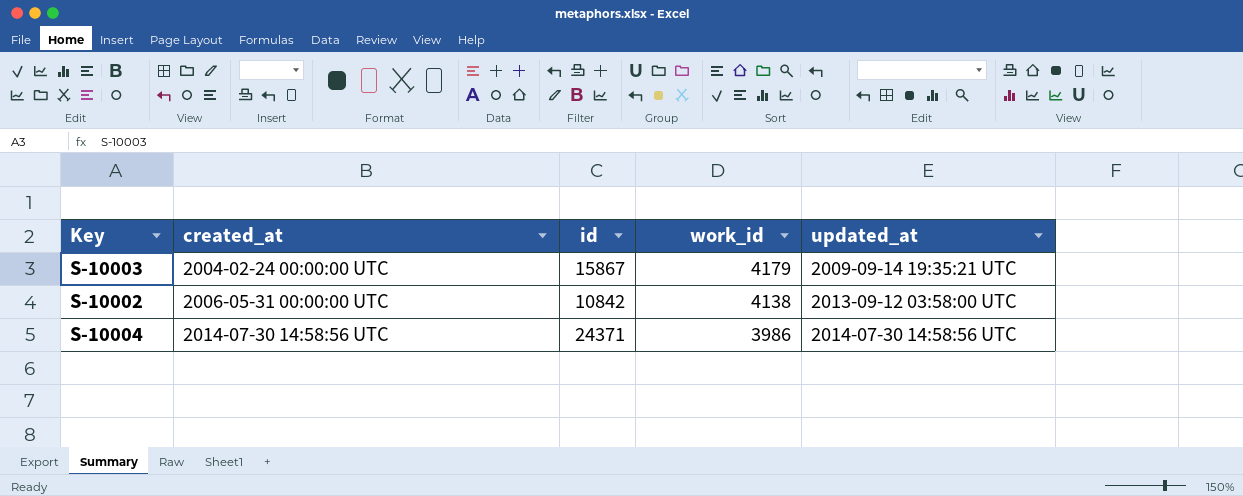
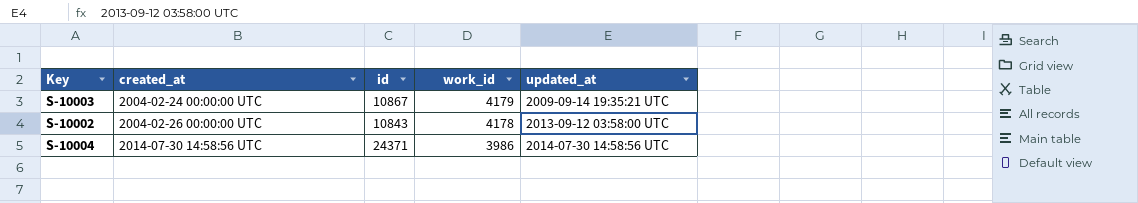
S-10003 | id: 15867 -> 10867
S-10002 | created_at: 2006-05-31 00:00:00 UTC -> 2004-02-26 00:00:00 UTC
S-10002 | id: 10842 -> 10843
S-10002 | work_id: 4138 -> 4178

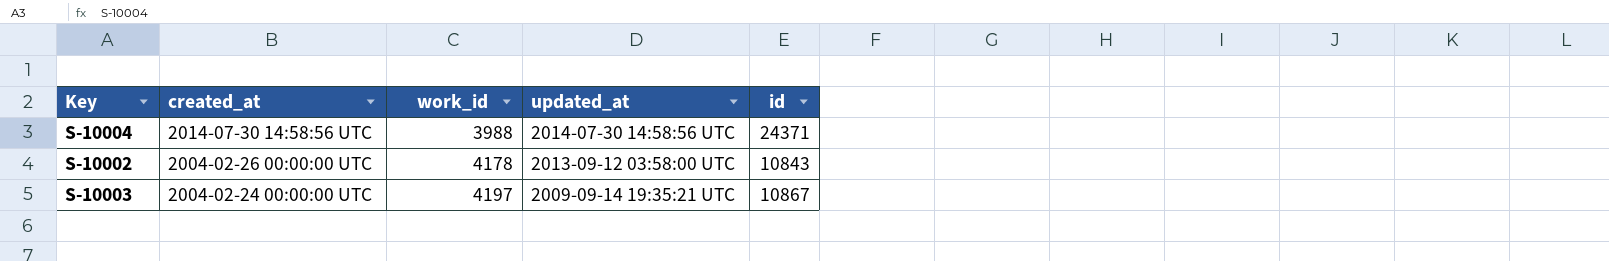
row order: created_at ascending -> created_at descending
column id | position: 3 -> 5
S-10004 | work_id: 3986 -> 3988
S-10003 | work_id: 4179 -> 4197

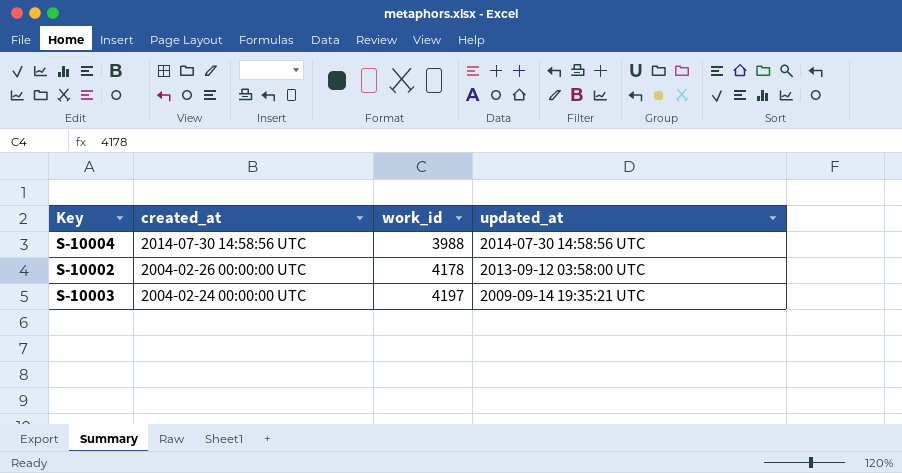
column id | position: 5 -> none

